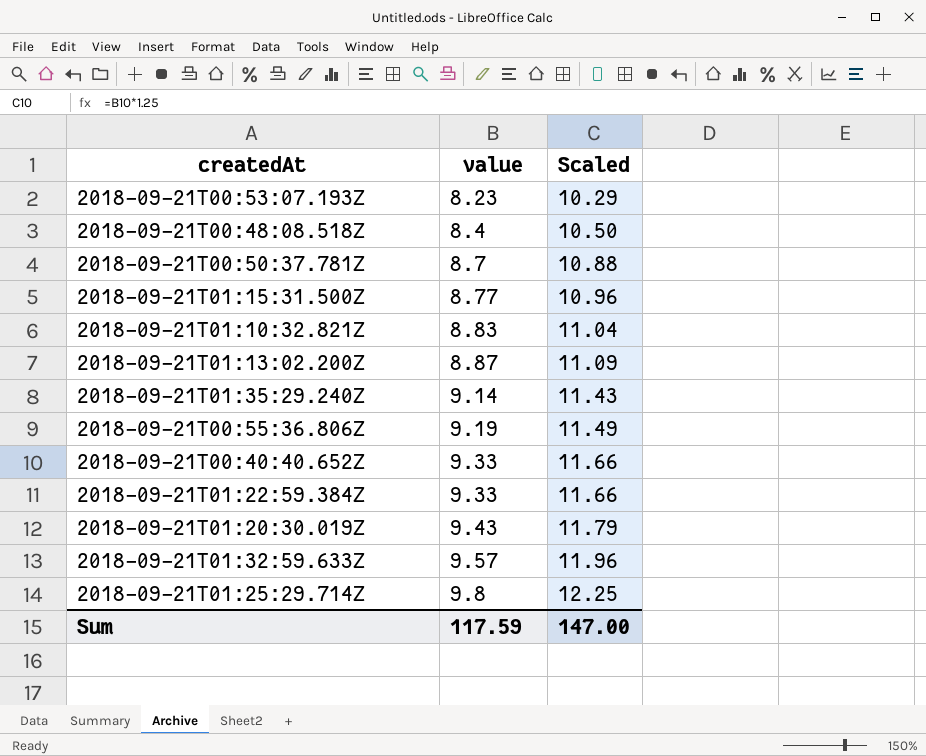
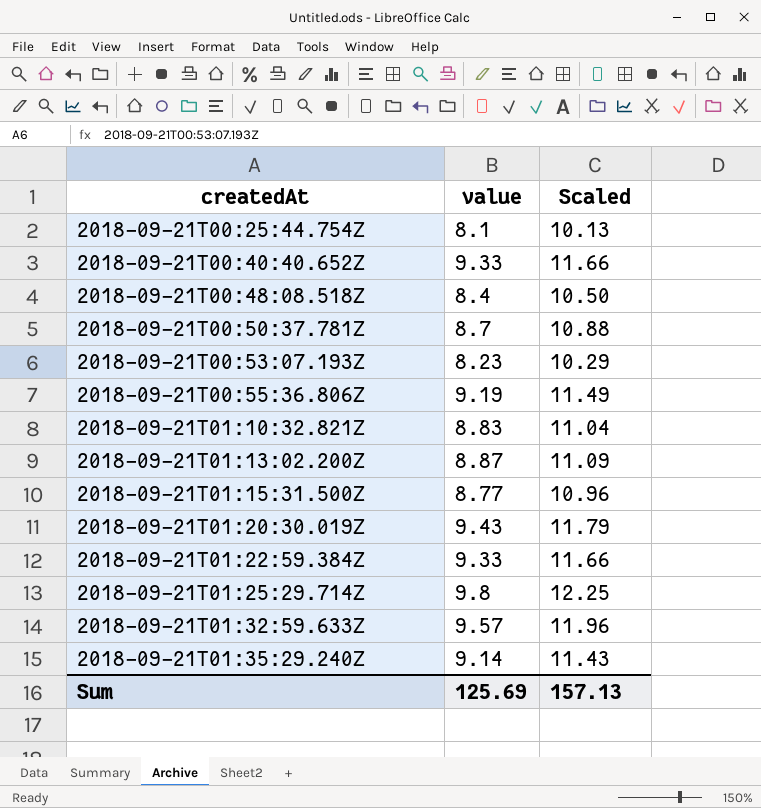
row order: value ascending -> createdAt ascending
row 2018-09-21T00:25:44.754Z: none -> 8.1 | 10.13
Sum | value: 117.59 -> 125.69
Sum | Scaled: 147.00 -> 157.13

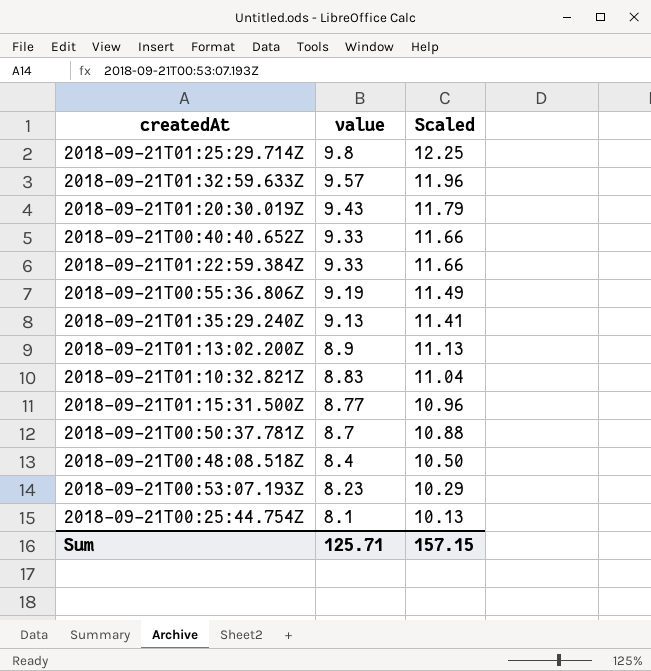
row order: createdAt ascending -> value descending
2018-09-21T01:35:29.240Z | value: 9.14 -> 9.13
2018-09-21T01:35:29.240Z | Scaled: 11.43 -> 11.41
2018-09-21T01:13:02.200Z | value: 8.87 -> 8.9
2018-09-21T01:13:02.200Z | Scaled: 11.09 -> 11.13
Sum | value: 125.69 -> 125.71
Sum | Scaled: 157.13 -> 157.15

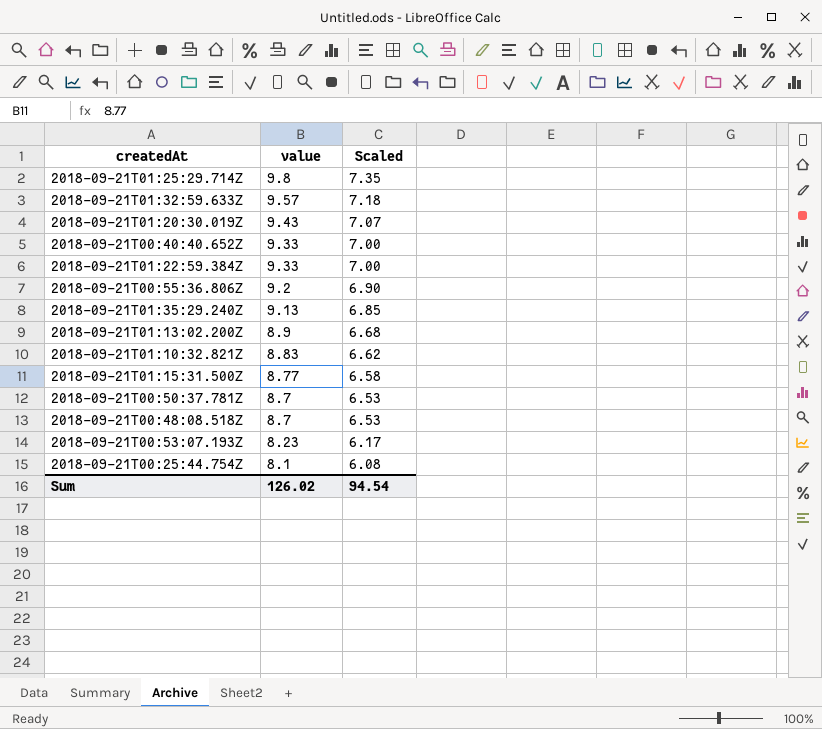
column Scaled | formula: [value] * 1.25 -> [value] * 0.75
2018-09-21T00:55:36.806Z | value: 9.19 -> 9.2
2018-09-21T00:48:08.518Z | value: 8.4 -> 8.7
Sum | value: 125.71 -> 126.02
Sum | Scaled: 157.15 -> 94.54

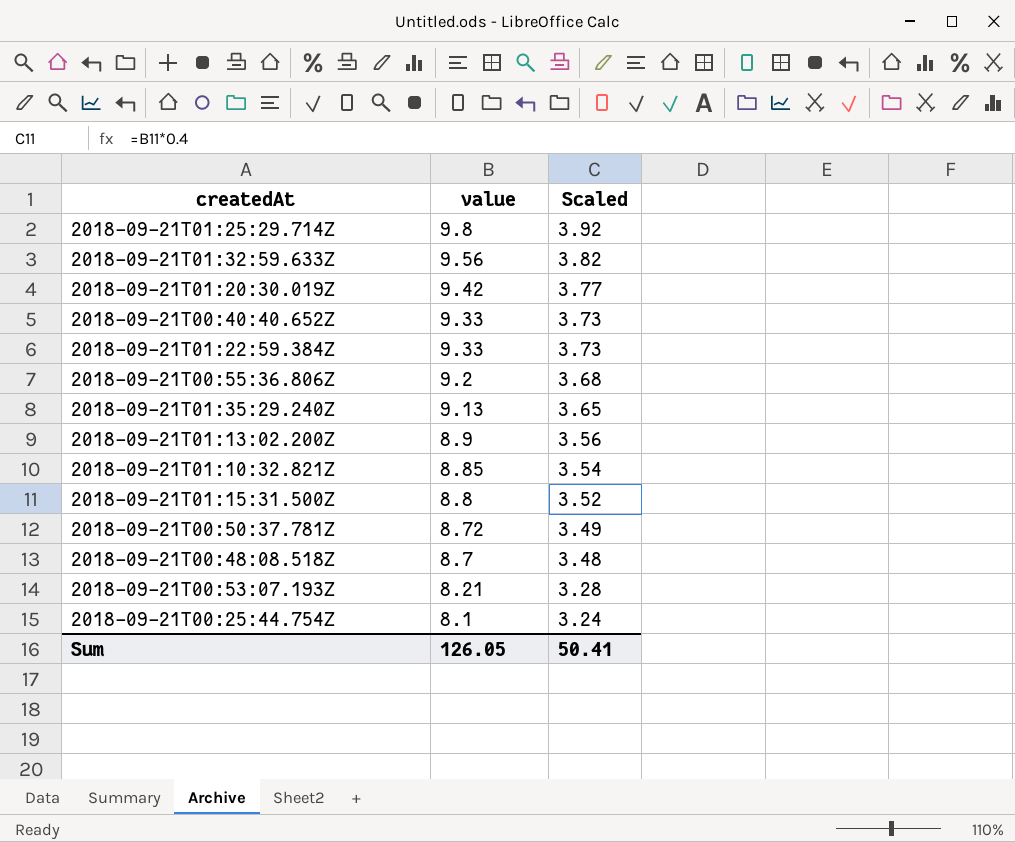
column Scaled | formula: [value] * 0.75 -> [value] * 0.4
2018-09-21T01:32:59.633Z | value: 9.57 -> 9.56
2018-09-21T01:20:30.019Z | value: 9.43 -> 9.42
2018-09-21T01:10:32.821Z | value: 8.83 -> 8.85
2018-09-21T01:15:31.500Z | value: 8.77 -> 8.8
2018-09-21T00:50:37.781Z | value: 8.7 -> 8.72
2018-09-21T00:53:07.193Z | value: 8.23 -> 8.21
Sum | value: 126.02 -> 126.05
Sum | Scaled: 94.54 -> 50.41

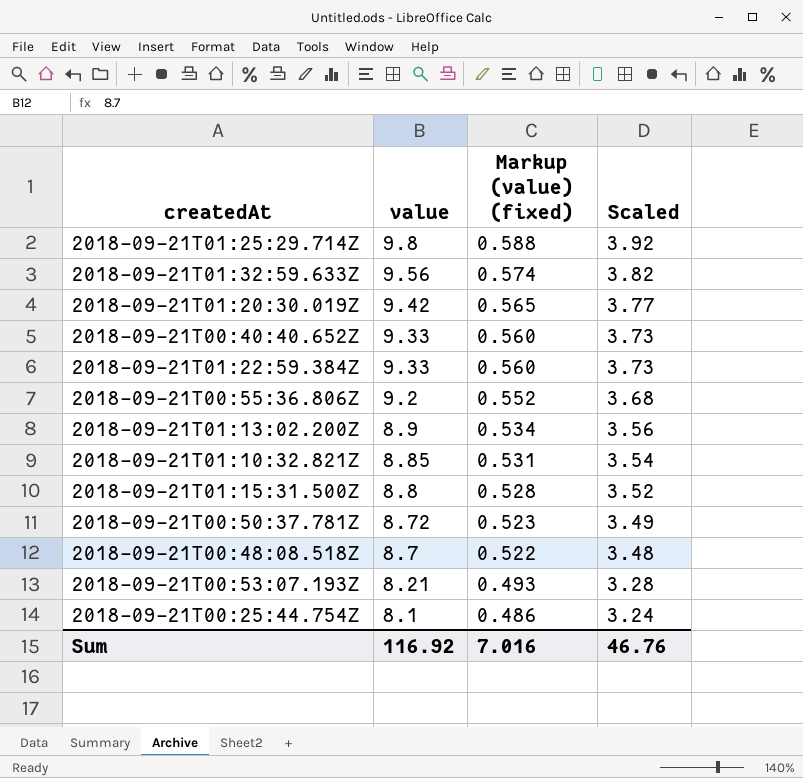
column Markup (value) (fixed) | formula: none -> [value] * 0.06
row 2018-09-21T01:35:29.240Z: 9.13 | 3.65 -> none
Sum | value: 126.05 -> 116.92
Sum | Scaled: 50.41 -> 46.76

